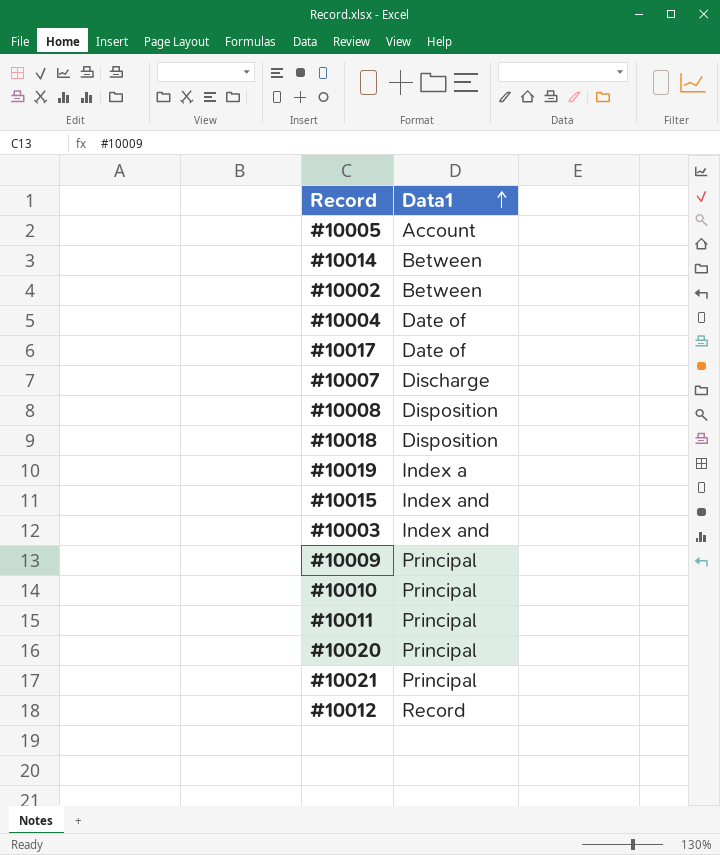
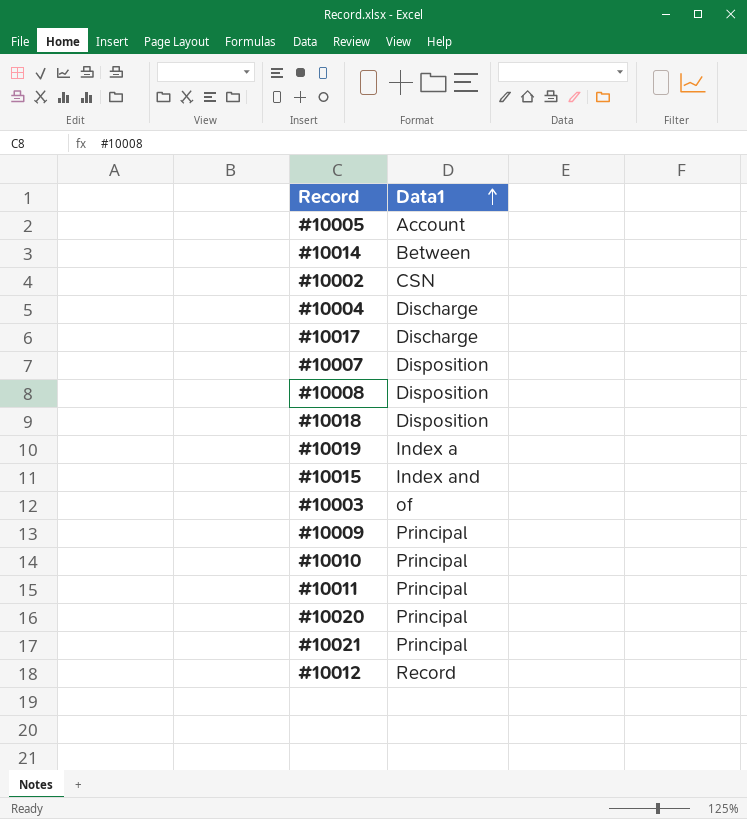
#10002 | Data1: Between -> CSN
#10004 | Data1: Date of -> Discharge
#10017 | Data1: Date of -> Discharge
#10007 | Data1: Discharge -> Disposition
#10003 | Data1: Index and -> of

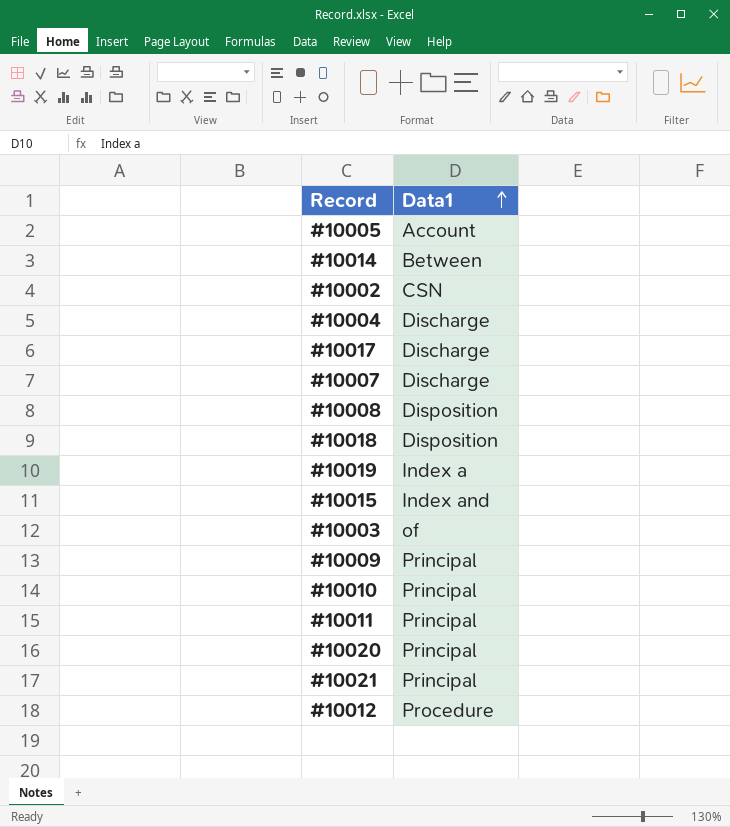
#10007 | Data1: Disposition -> Discharge
#10012 | Data1: Record -> Procedure

